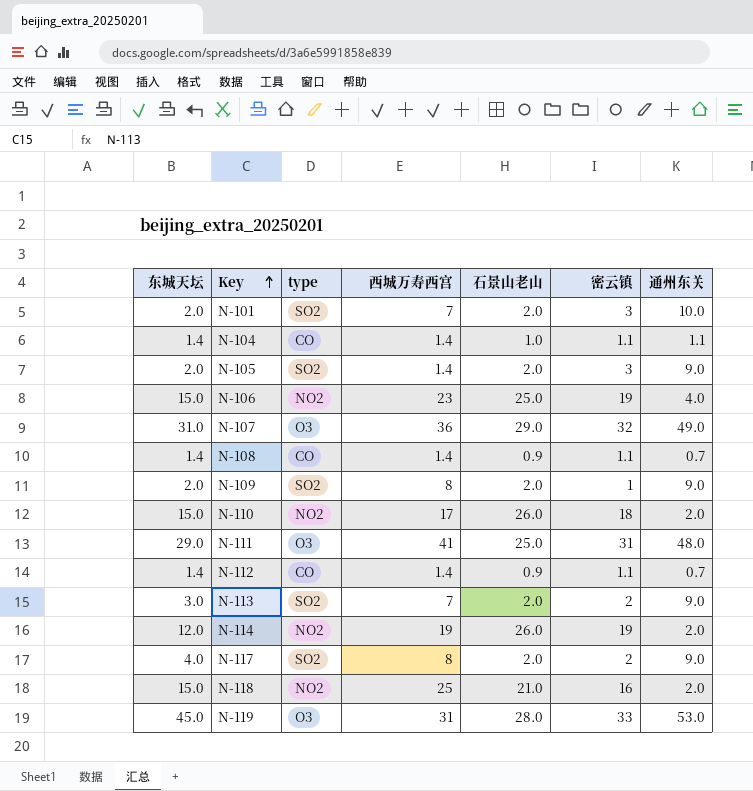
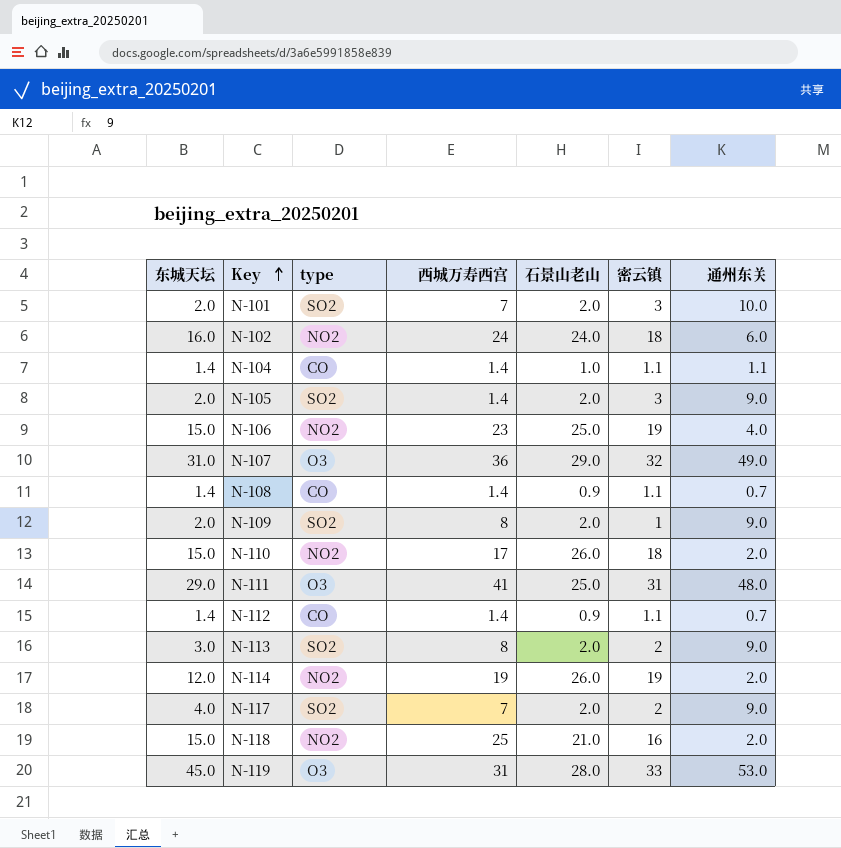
row N-102: none -> 16.0 | NO2 | 24 | 24.0 | 18 | 6.0
N-113 | 西城万寿西宫: 7 -> 8
N-117 | 西城万寿西宫: 8 -> 7

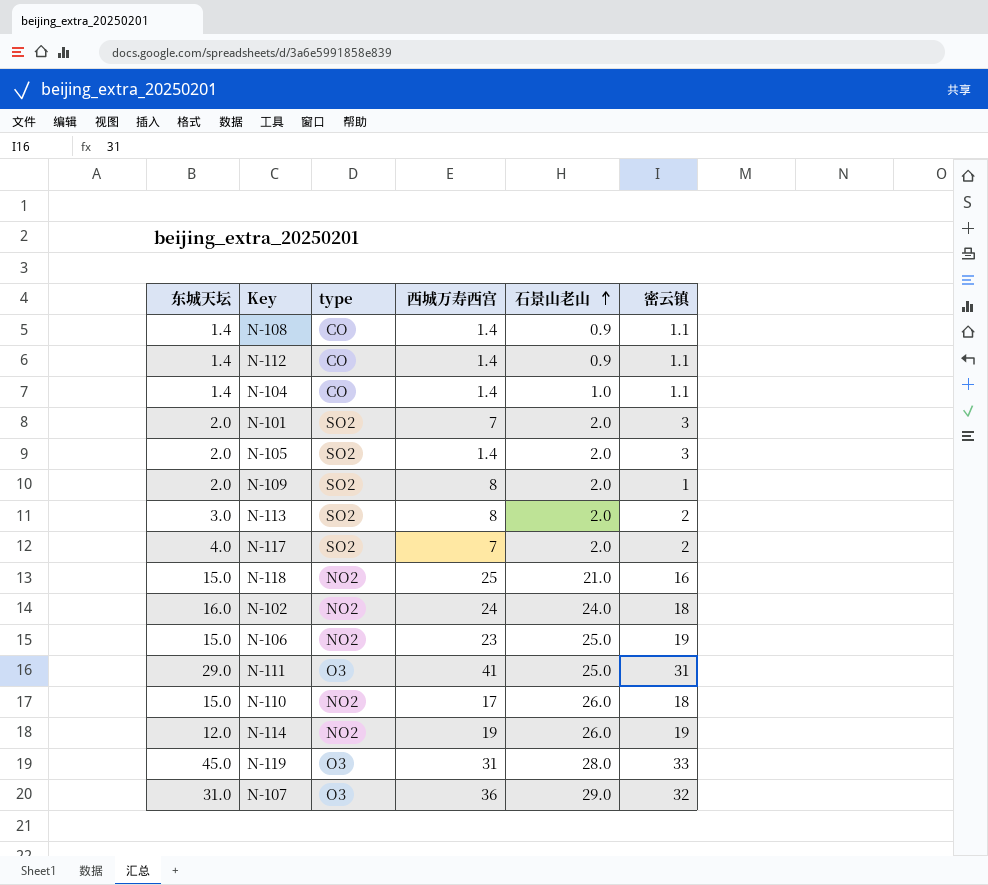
row order: Key ascending -> 石景山老山 ascending
column 通州东关 | position: 7 -> none

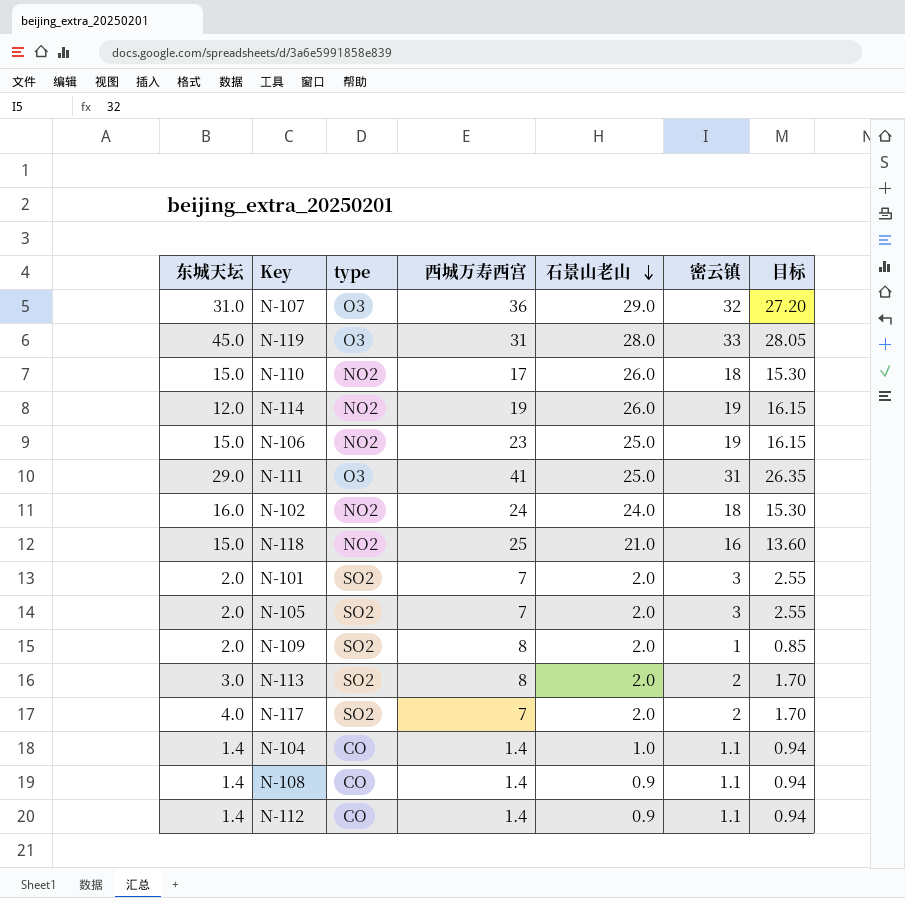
row order: 石景山老山 ascending -> 石景山老山 descending
column 目标 | formula: none -> [密云镇] * 0.85
N-105 | 西城万寿西宫: 1.4 -> 7

